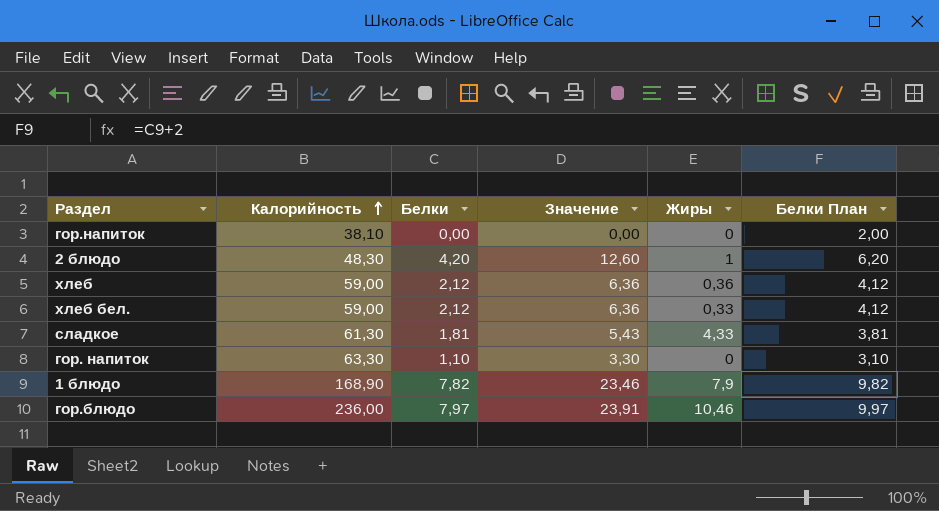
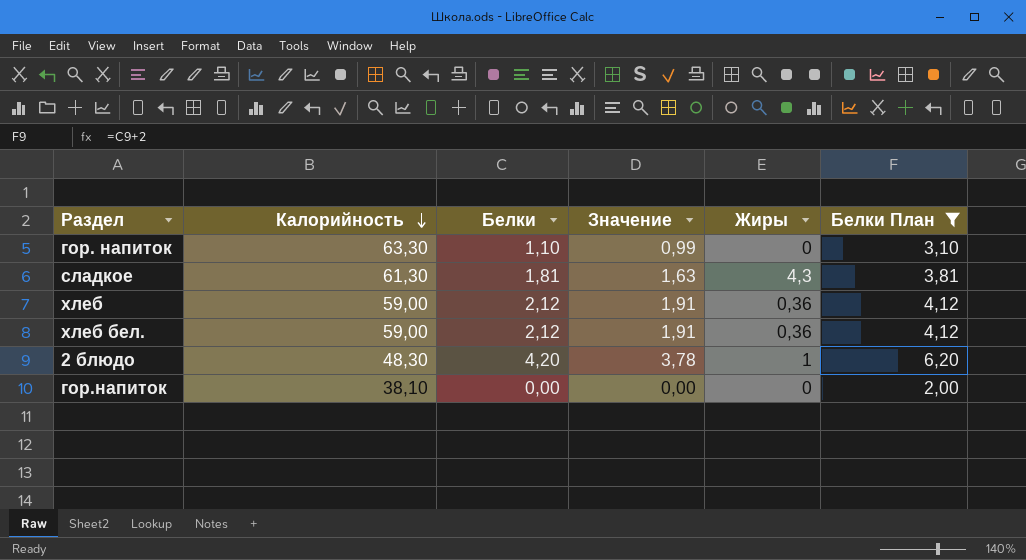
filter: none -> Белки План <= 6,20
row order: Калорийность ascending -> Калорийность descending
column Значение | formula: [Белки] * 3 -> [Белки] * 0,9
сладкое | Жиры: 4,33 -> 4,3
хлеб бел. | Жиры: 0,33 -> 0,36

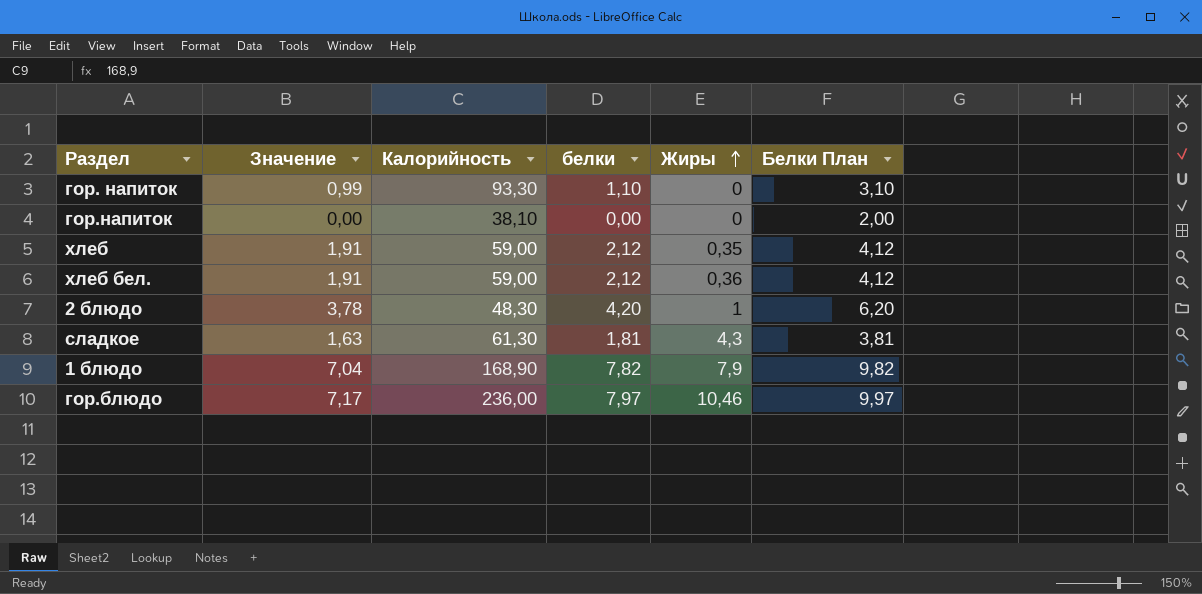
filter: Белки План <= 6,20 -> none
row order: Калорийность descending -> Жиры ascending
column Значение | position: 4 -> 2
column name: Белки -> белки
гор. напиток | Калорийность: 63,30 -> 93,30
хлеб | Жиры: 0,36 -> 0,35

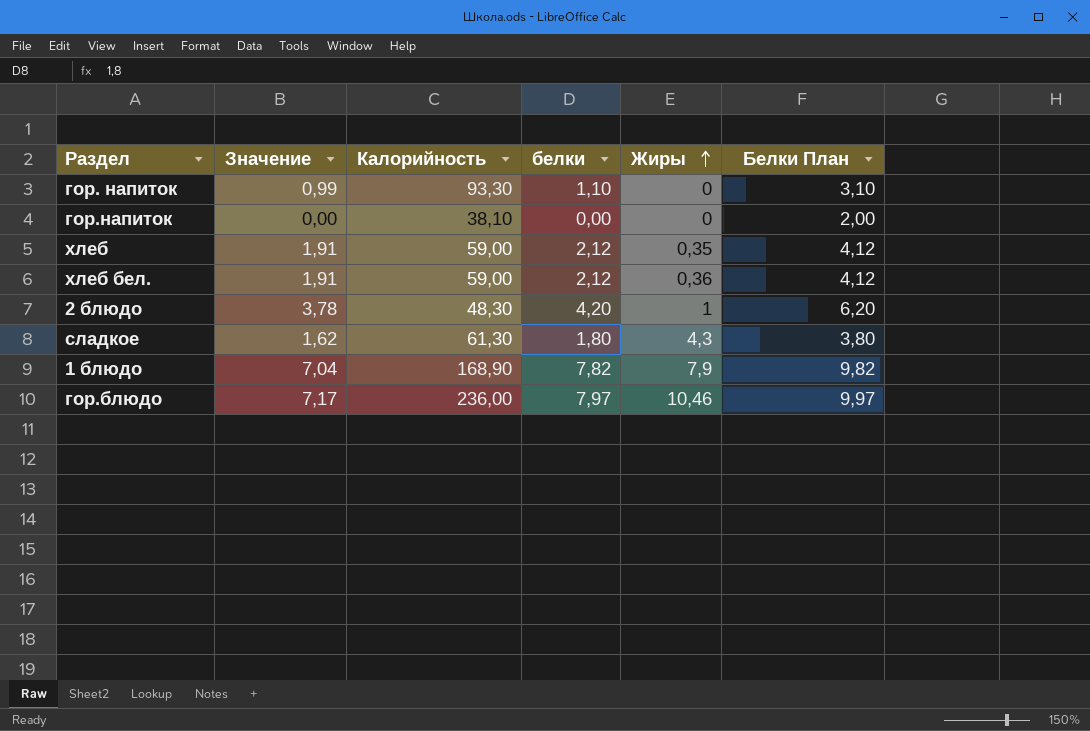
сладкое | Значение: 1,63 -> 1,62
сладкое | белки: 1,81 -> 1,80
сладкое | Белки План: 3,81 -> 3,80

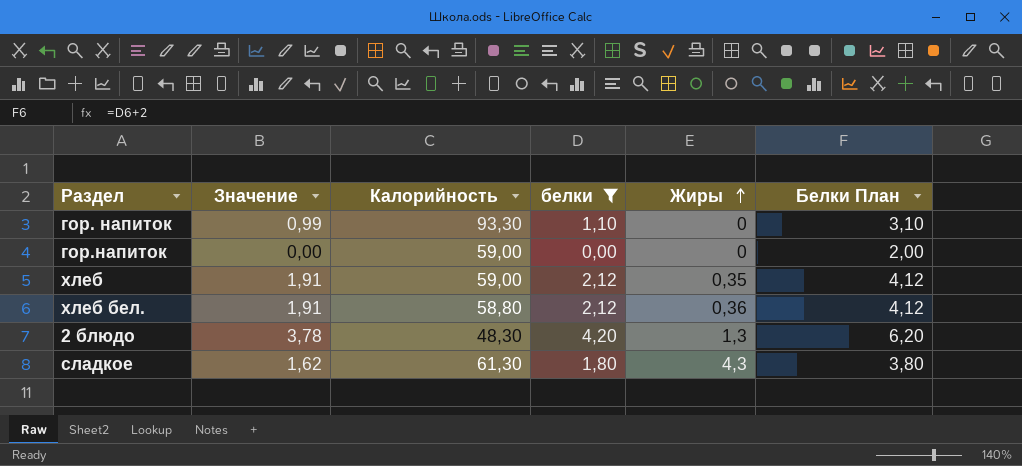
filter: none -> белки <= 4,20
гор.напиток | Калорийность: 38,10 -> 59,00
хлеб бел. | Калорийность: 59,00 -> 58,80
2 блюдо | Жиры: 1 -> 1,3

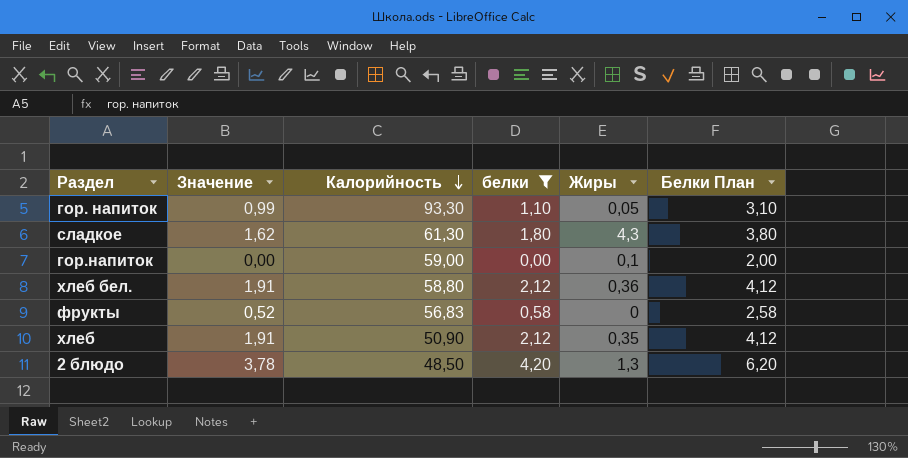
row order: Жиры ascending -> Калорийность descending
гор. напиток | Жиры: 0 -> 0,05
гор.напиток | Жиры: 0 -> 0,1
row фрукты: none -> 0,52 | 56,83 | 0,58 | 0 | 2,58
хлеб | Калорийность: 59,00 -> 50,90
2 блюдо | Калорийность: 48,30 -> 48,50

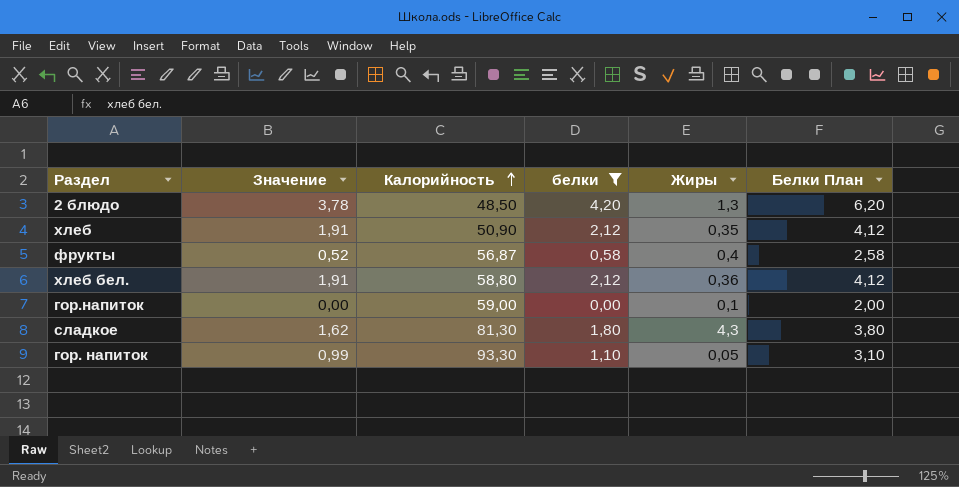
row order: Калорийность descending -> Калорийность ascending
фрукты | Калорийность: 56,83 -> 56,87
фрукты | Жиры: 0 -> 0,4
сладкое | Калорийность: 61,30 -> 81,30

